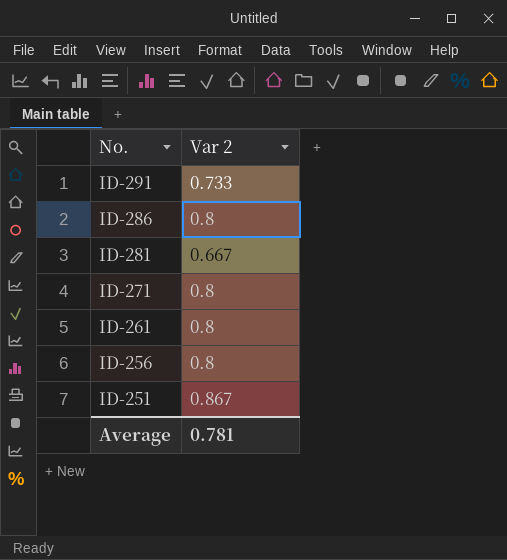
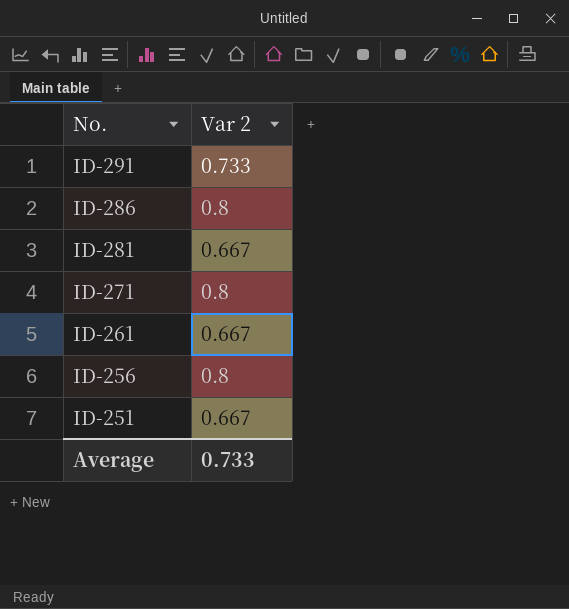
ID-261 | Var 2: 0.8 -> 0.667
ID-251 | Var 2: 0.867 -> 0.667
Average | Var 2: 0.781 -> 0.733

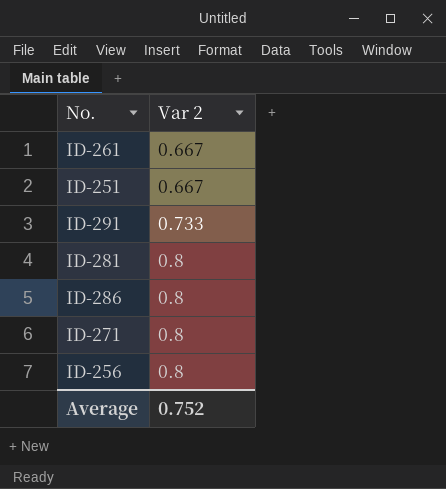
row order: No. descending -> Var 2 ascending
ID-281 | Var 2: 0.667 -> 0.8
Average | Var 2: 0.733 -> 0.752

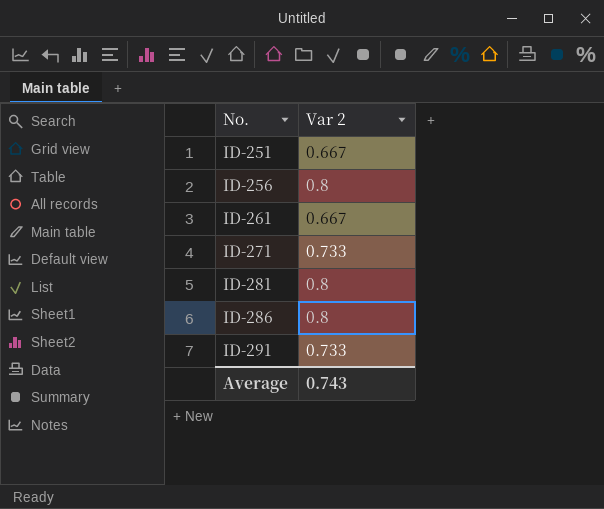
row order: Var 2 ascending -> No. ascending
ID-271 | Var 2: 0.8 -> 0.733
Average | Var 2: 0.752 -> 0.743

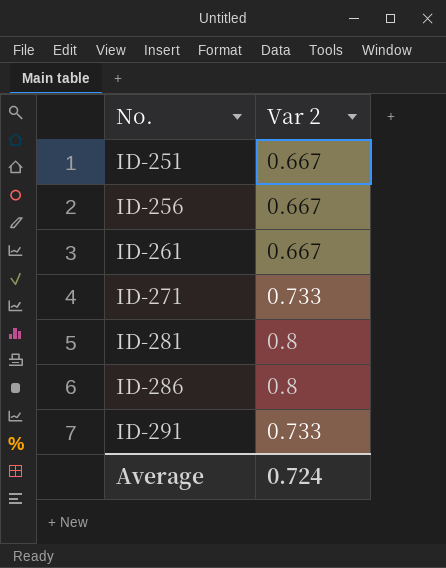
ID-256 | Var 2: 0.8 -> 0.667
Average | Var 2: 0.743 -> 0.724

